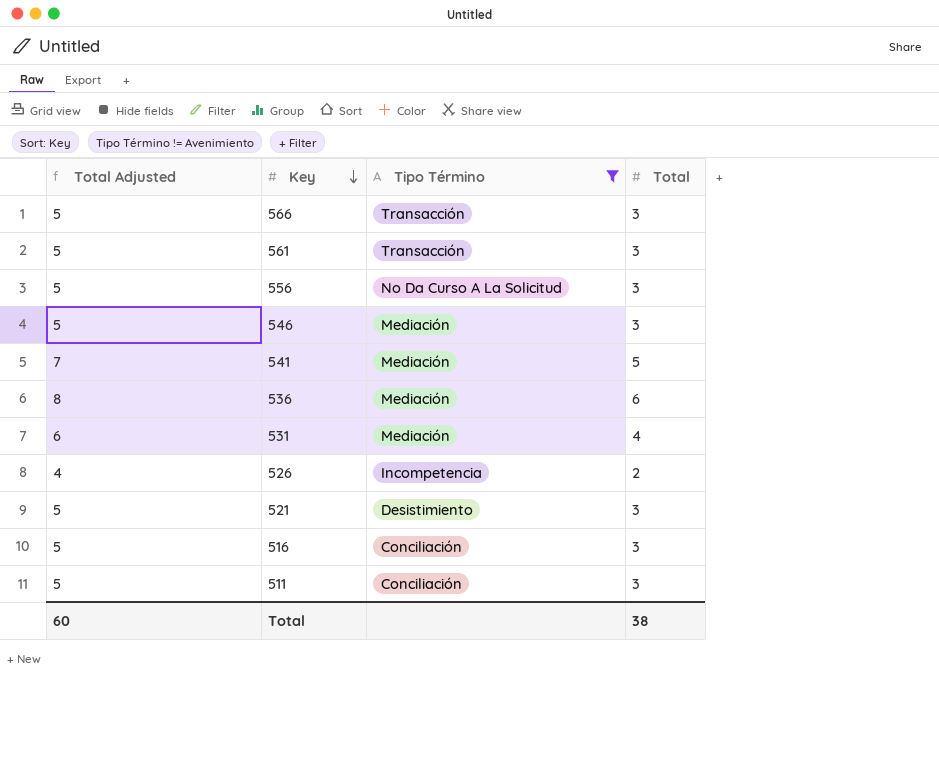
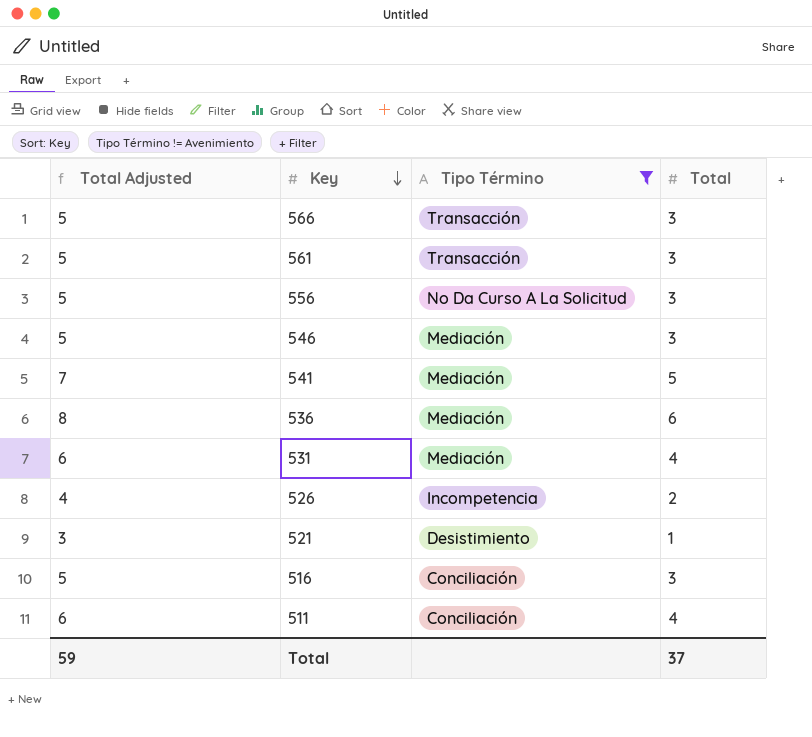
521 | Total Adjusted: 5 -> 3
521 | Total: 3 -> 1
511 | Total Adjusted: 5 -> 6
511 | Total: 3 -> 4
Total | Total Adjusted: 60 -> 59
Total | Total: 38 -> 37

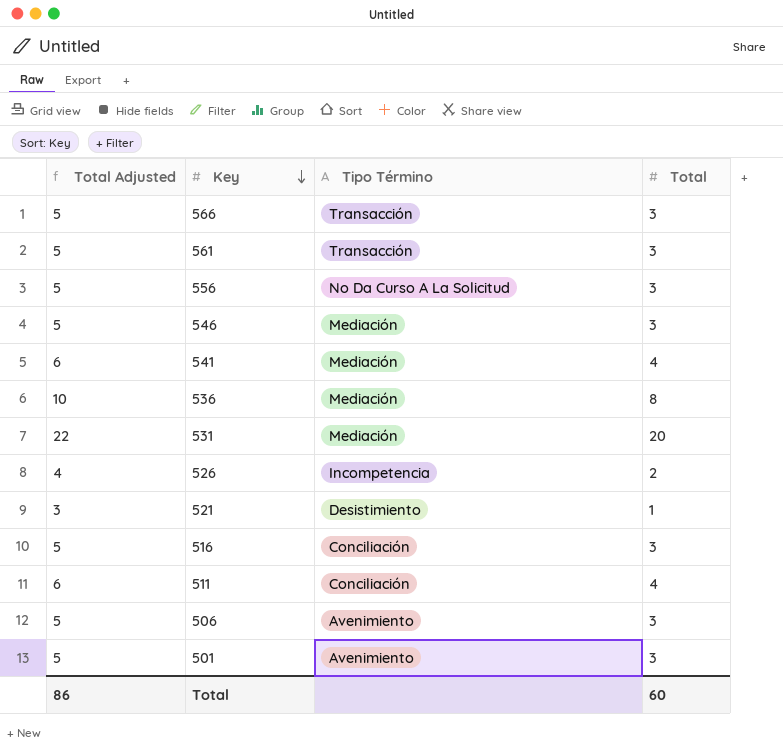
filter: Tipo Término != Avenimiento -> none
541 | Total Adjusted: 7 -> 6
541 | Total: 5 -> 4
536 | Total Adjusted: 8 -> 10
536 | Total: 6 -> 8
531 | Total Adjusted: 6 -> 22
531 | Total: 4 -> 20
Total | Total Adjusted: 59 -> 86
Total | Total: 37 -> 60

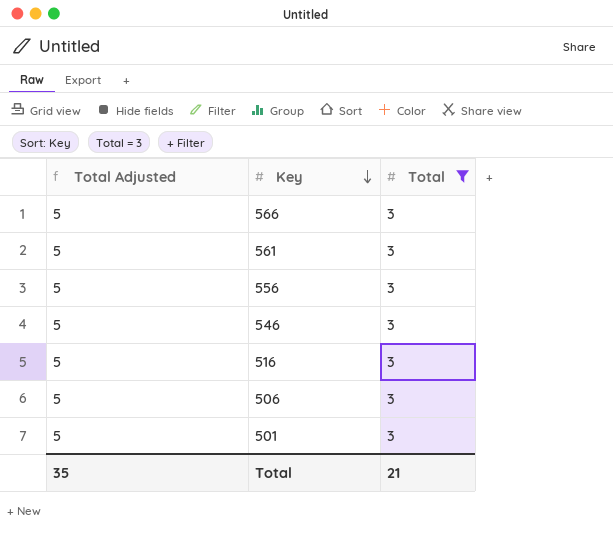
filter: none -> Total = 3
column Tipo Término | position: 3 -> none
Total | Total Adjusted: 86 -> 35
Total | Total: 60 -> 21

